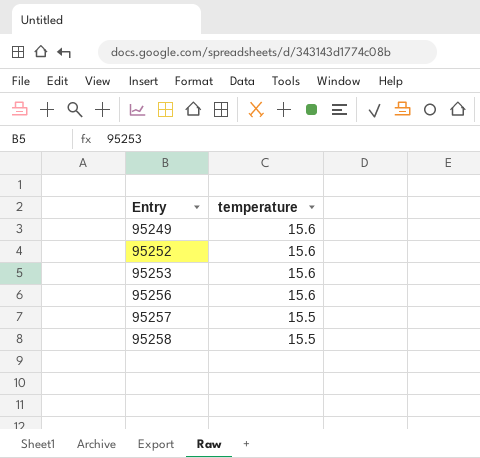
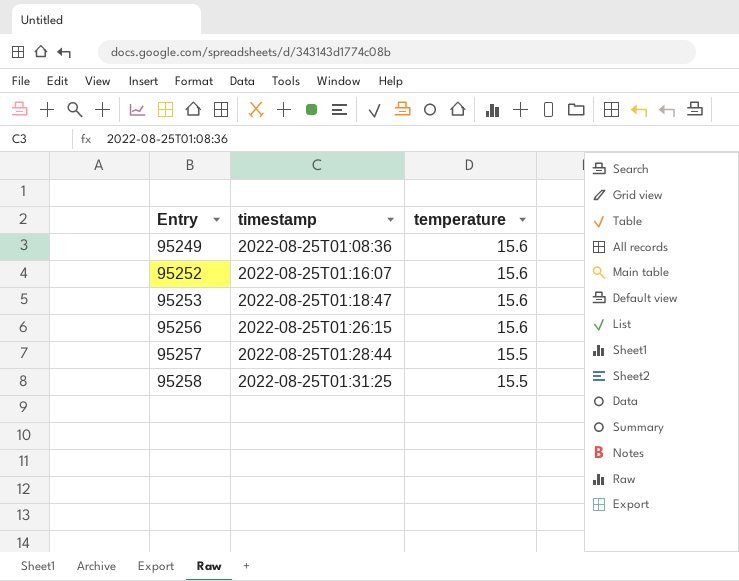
column timestamp | position: none -> 2

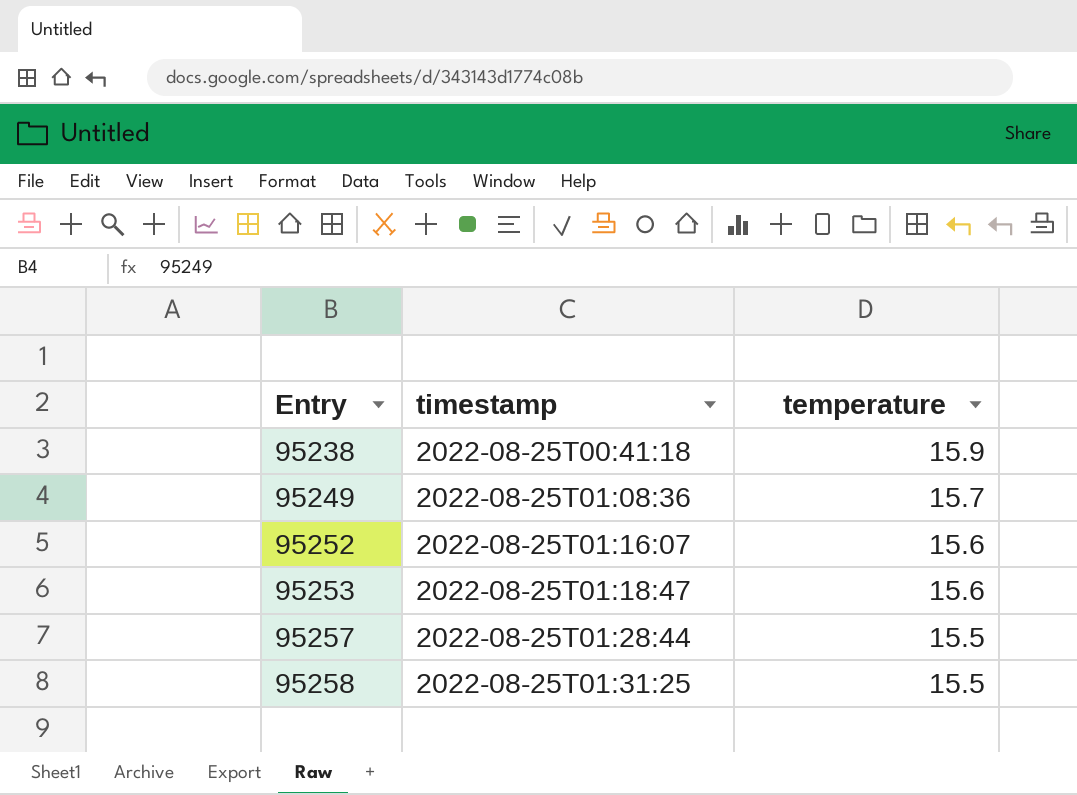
row 95256: 2022-08-25T01:26:15 | 15.6 -> none
row 95238: none -> 2022-08-25T00:41:18 | 15.9
95249 | temperature: 15.6 -> 15.7

